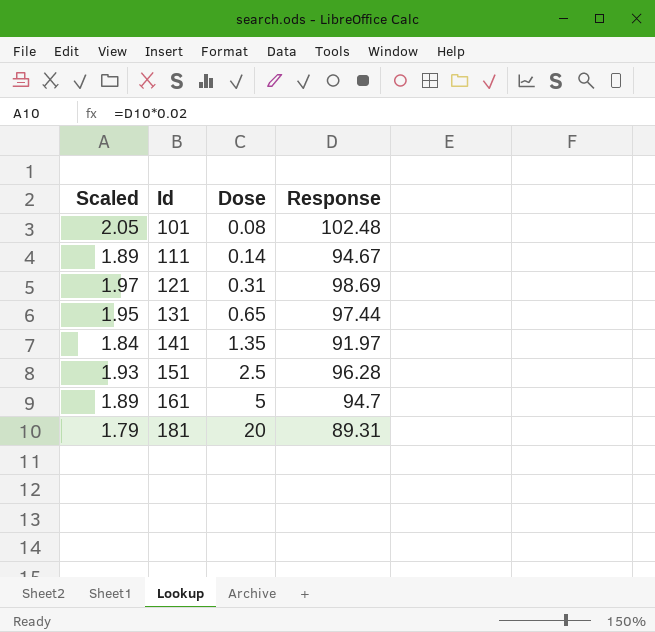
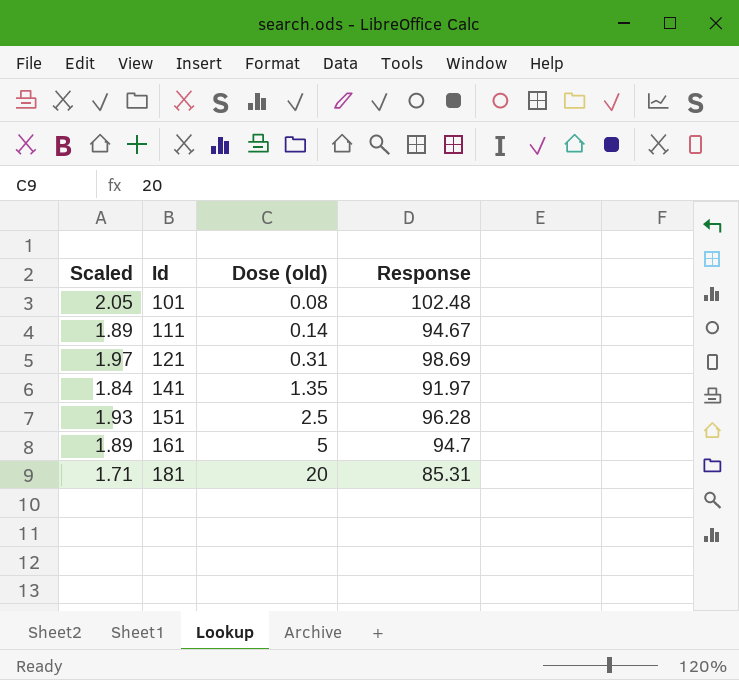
column name: Dose -> Dose (old)
row 131: 1.95 | 0.65 | 97.44 -> none
181 | Scaled: 1.79 -> 1.71
181 | Response: 89.31 -> 85.31

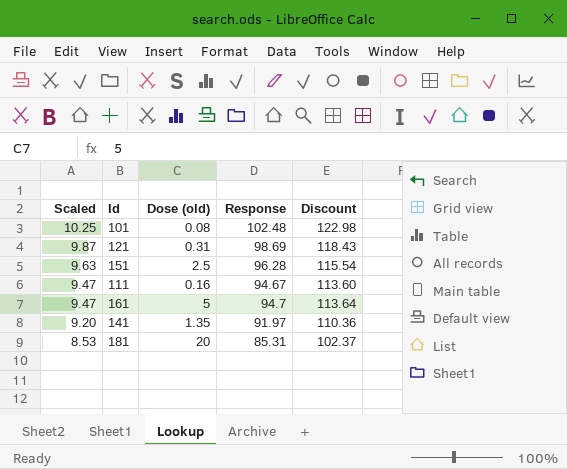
row order: Id ascending -> Scaled descending
column Scaled | formula: [Response] * 0.02 -> [Response] * 0.1
column Discount | formula: none -> [Response] * 1.2
111 | Dose (old): 0.14 -> 0.16

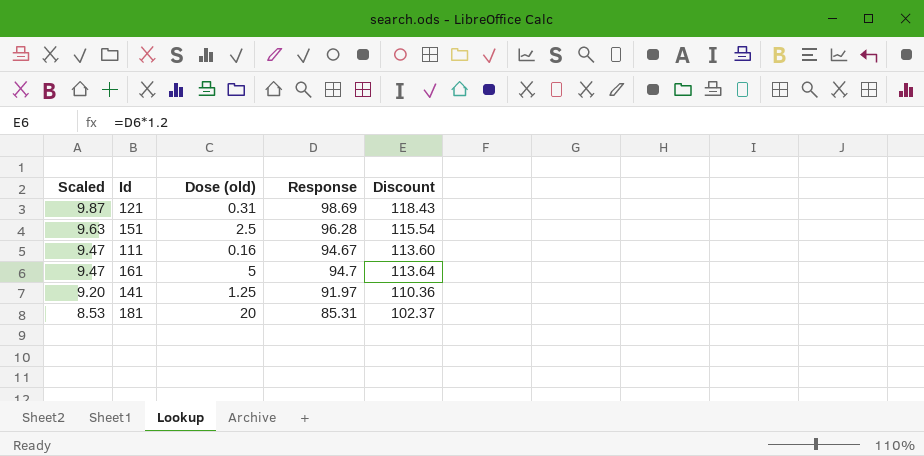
row 101: 10.25 | 0.08 | 102.48 | 122.98 -> none
141 | Dose (old): 1.35 -> 1.25

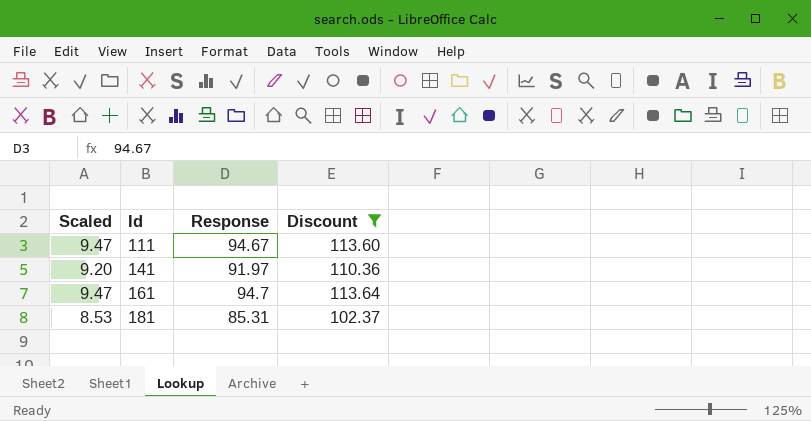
filter: none -> Discount <= 113.64
row order: Scaled descending -> Id ascending
column Dose (old) | position: 3 -> none

